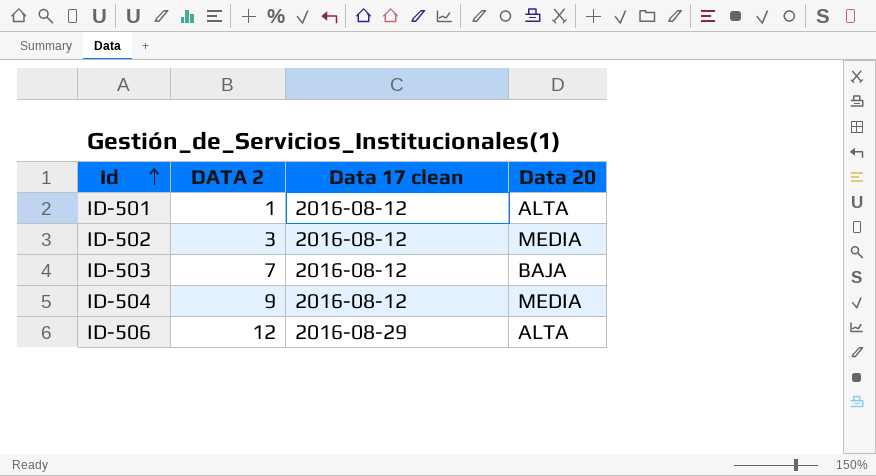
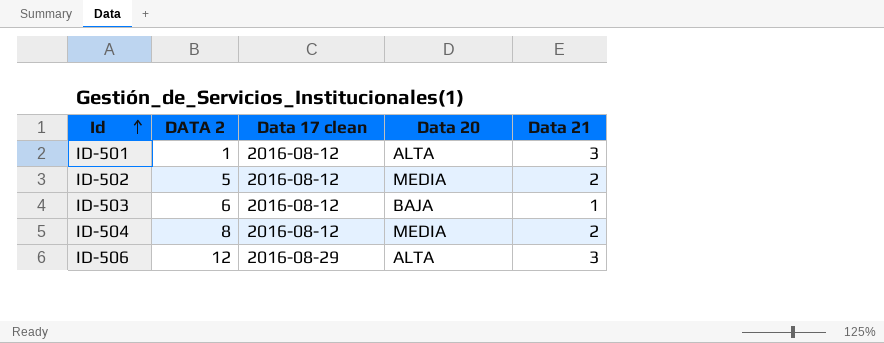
column Data 21 | position: none -> 5
ID-502 | DATA 2: 3 -> 5
ID-503 | DATA 2: 7 -> 6
ID-504 | DATA 2: 9 -> 8

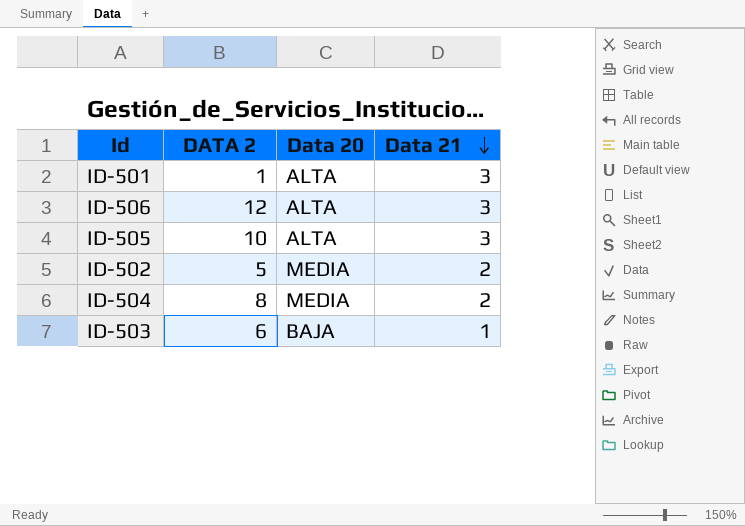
row order: Id ascending -> Data 21 descending
column Data 17 clean | position: 3 -> none
row ID-505: none -> 10 | ALTA | 3

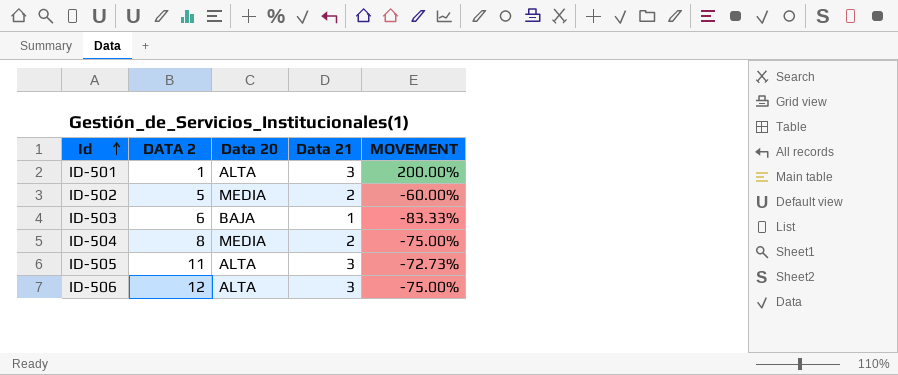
row order: Data 21 descending -> Id ascending
column MOVEMENT | formula: none -> ([Data 21] - [DATA 2]) / [DATA 2]
ID-505 | DATA 2: 10 -> 11

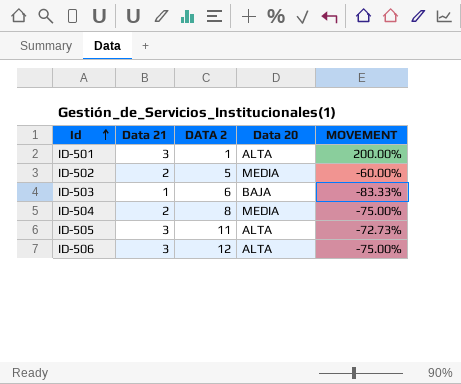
column Data 21 | position: 4 -> 2

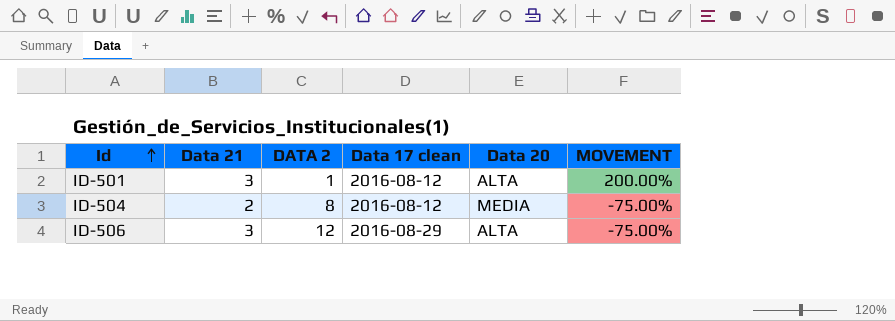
column Data 17 clean | position: none -> 4
row ID-502: 2 | 5 | MEDIA | -60.00% -> none
row ID-503: 1 | 6 | BAJA | -83.33% -> none
row ID-505: 3 | 11 | ALTA | -72.73% -> none

